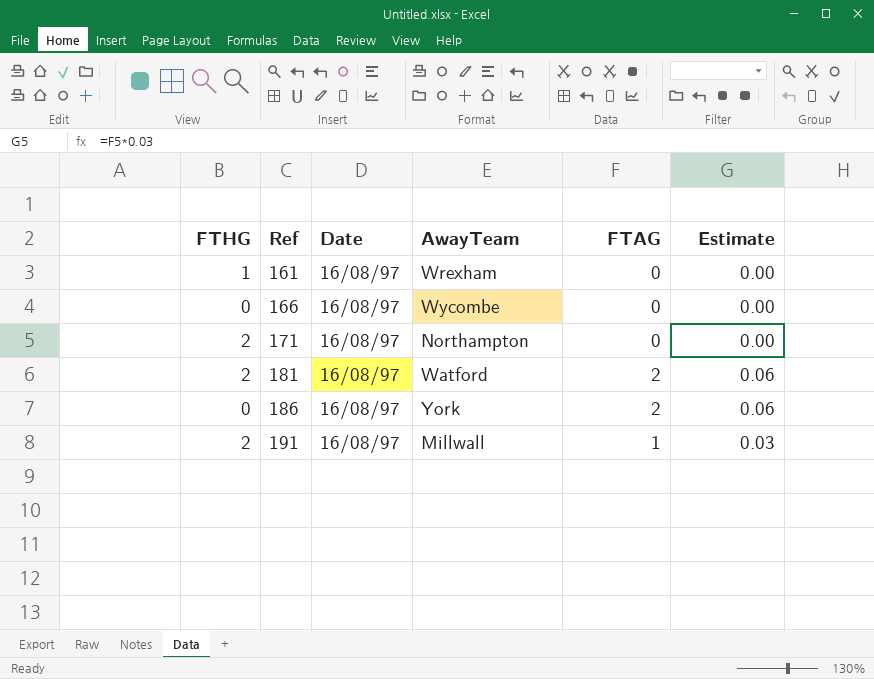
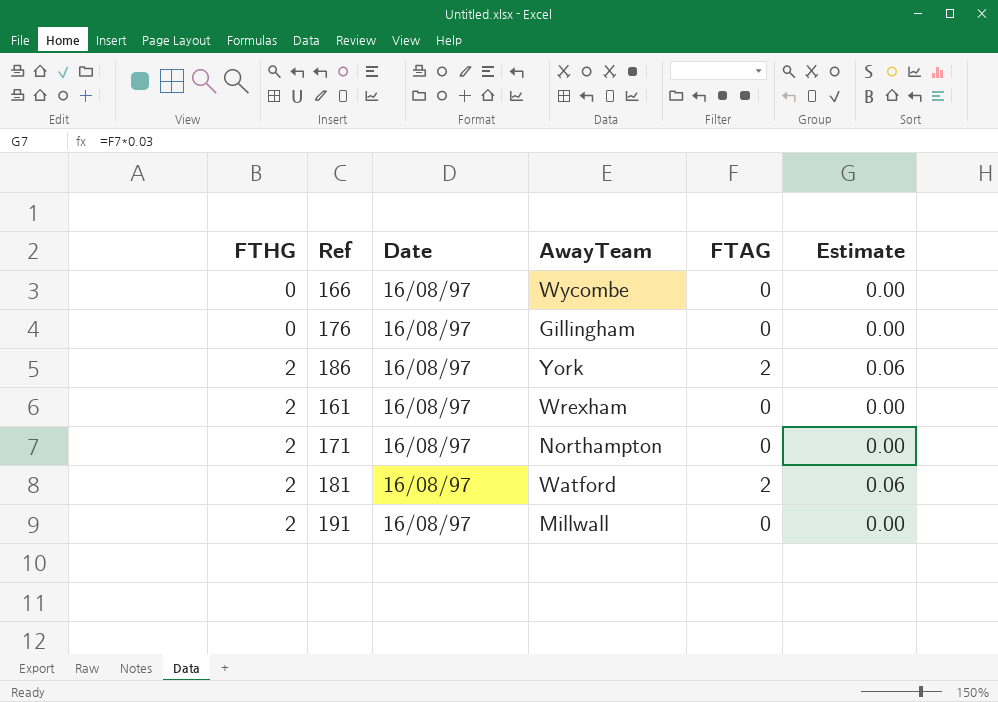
row order: Ref ascending -> FTHG ascending
row 176: none -> 0 | 16/08/97 | Gillingham | 0 | 0.00
186 | FTHG: 0 -> 2
161 | FTHG: 1 -> 2
191 | FTAG: 1 -> 0
191 | Estimate: 0.03 -> 0.00

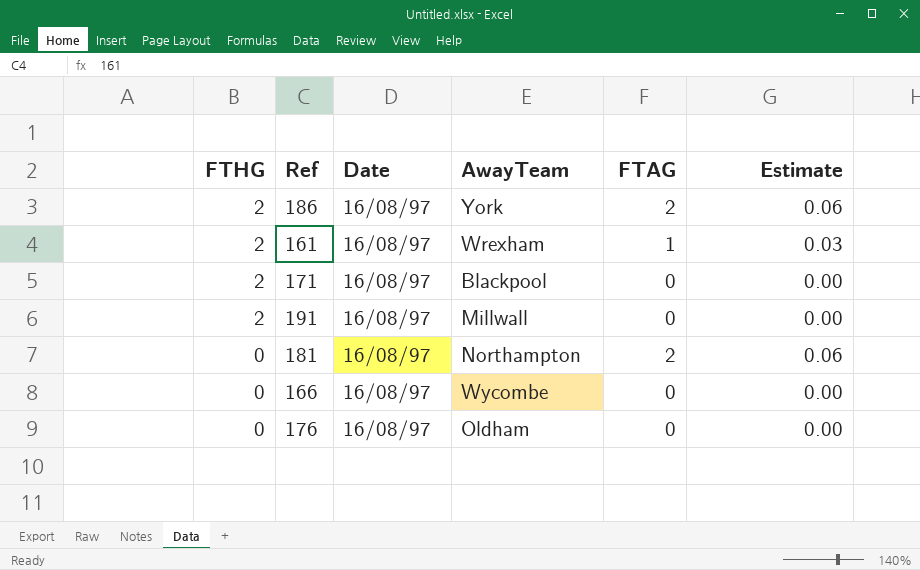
row order: FTHG ascending -> FTHG descending
161 | FTAG: 0 -> 1
161 | Estimate: 0.00 -> 0.03
171 | AwayTeam: Northampton -> Blackpool
181 | FTHG: 2 -> 0
181 | AwayTeam: Watford -> Northampton
176 | AwayTeam: Gillingham -> Oldham

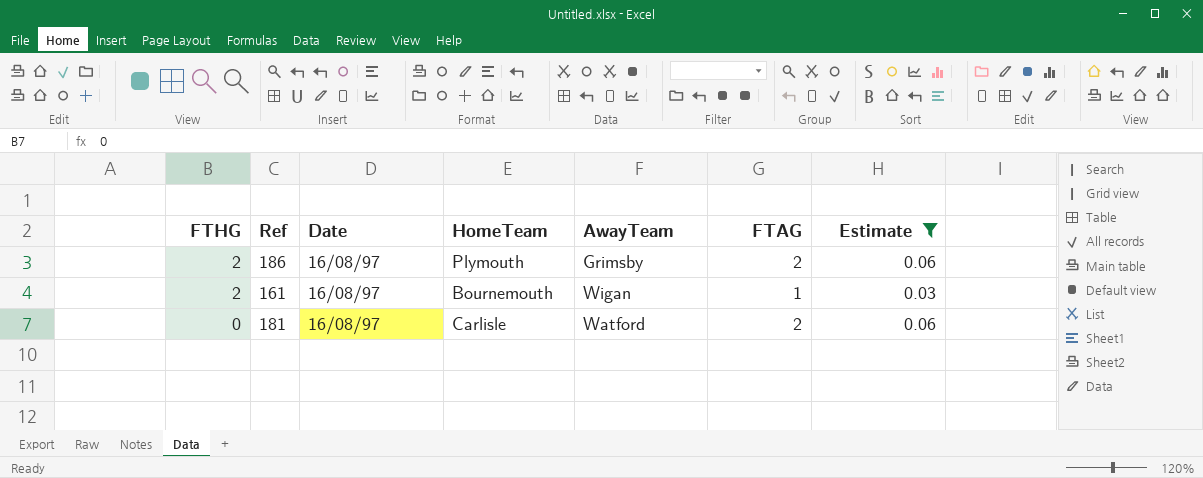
filter: none -> Estimate != 0.00
column HomeTeam | position: none -> 4
186 | AwayTeam: York -> Grimsby
161 | AwayTeam: Wrexham -> Wigan
181 | AwayTeam: Northampton -> Watford

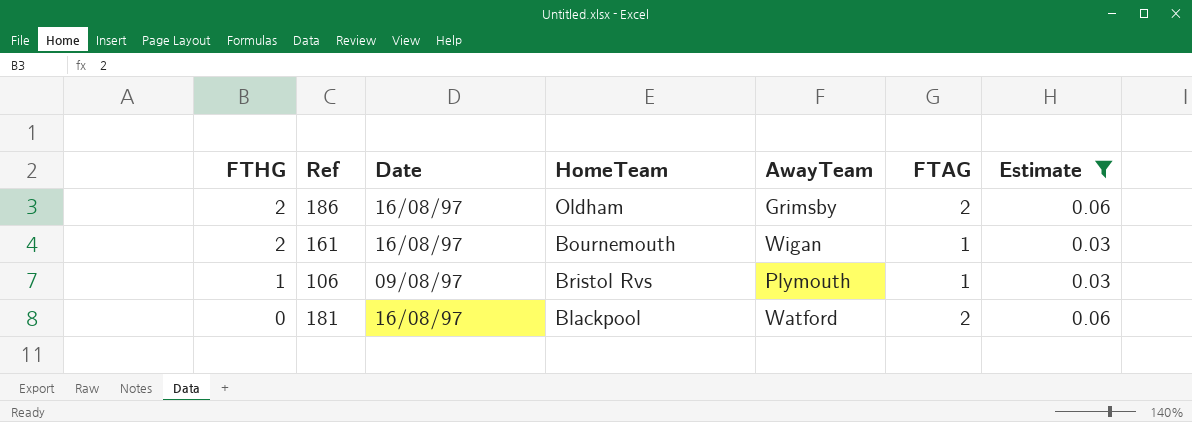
186 | HomeTeam: Plymouth -> Oldham
row 106: none -> 1 | 09/08/97 | Bristol Rvs | Plymouth | 1 | 0.03
181 | HomeTeam: Carlisle -> Blackpool

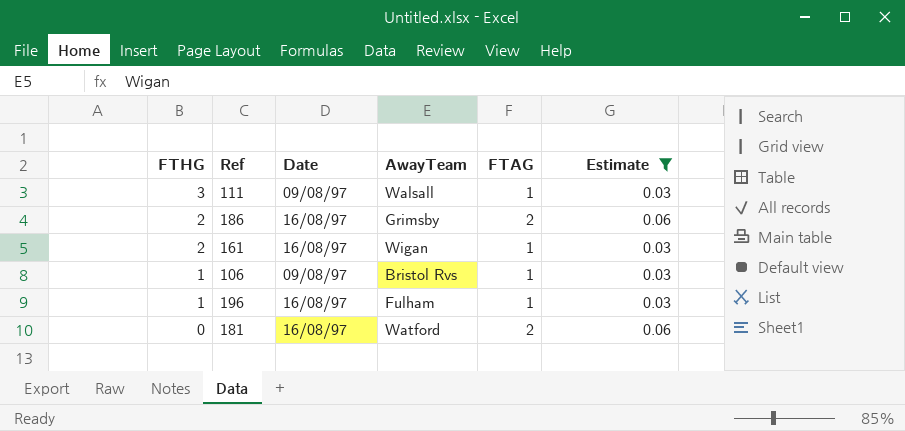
column HomeTeam | position: 4 -> none
row 111: none -> 3 | 09/08/97 | Walsall | 1 | 0.03
106 | AwayTeam: Plymouth -> Bristol Rvs
row 196: none -> 1 | 16/08/97 | Fulham | 1 | 0.03

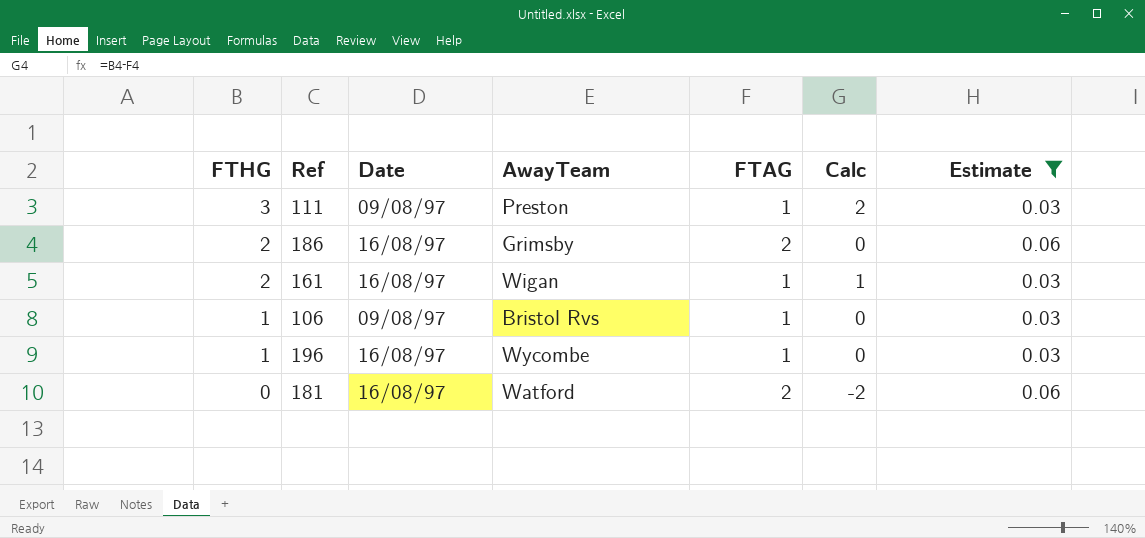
column Calc | formula: none -> [FTHG] - [FTAG]
111 | AwayTeam: Walsall -> Preston
196 | AwayTeam: Fulham -> Wycombe

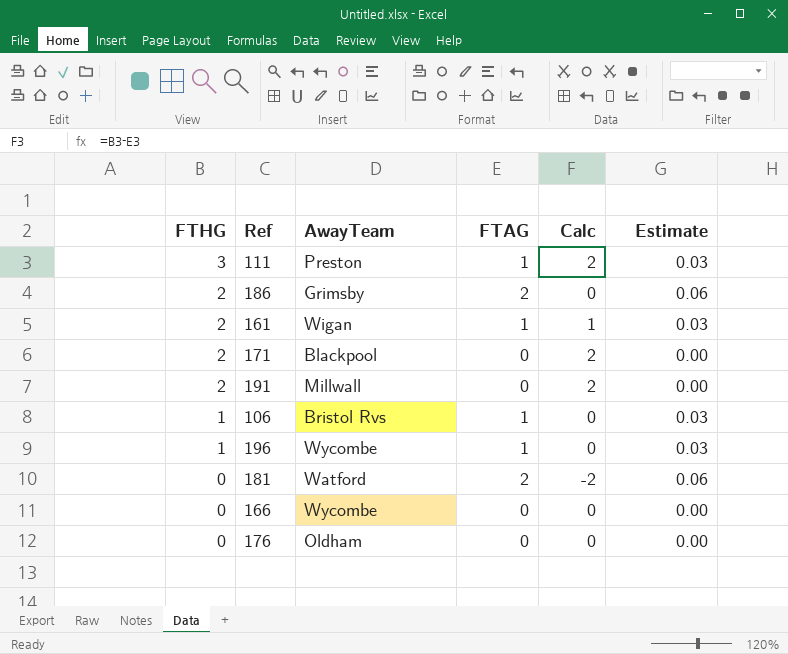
filter: Estimate != 0.00 -> none
column Date | position: 3 -> none

